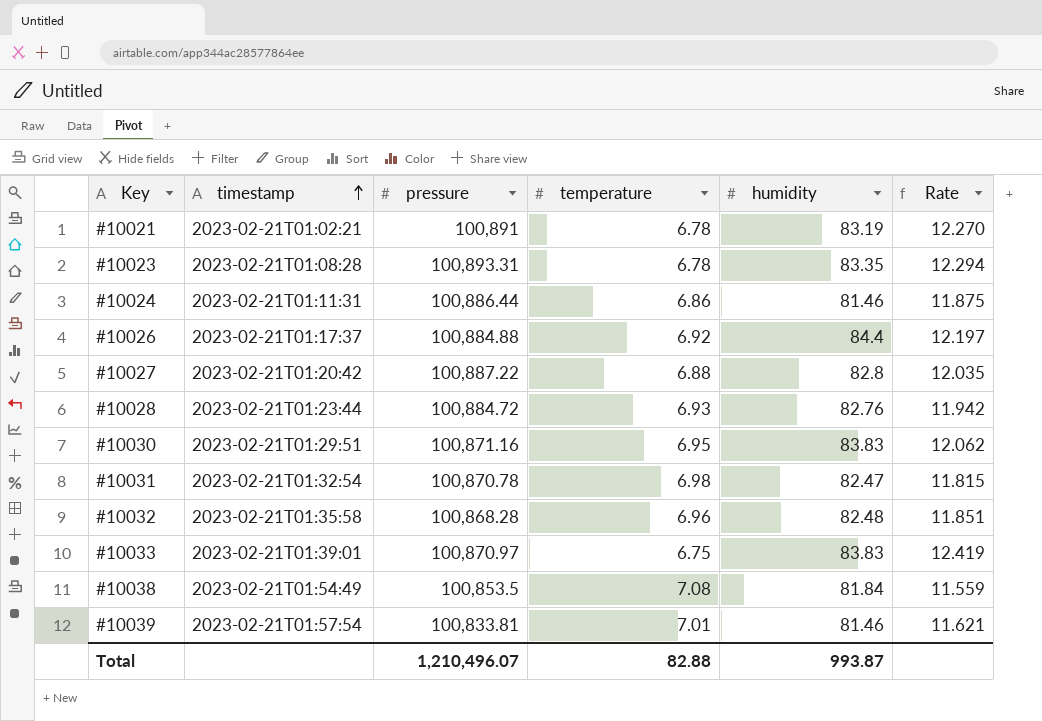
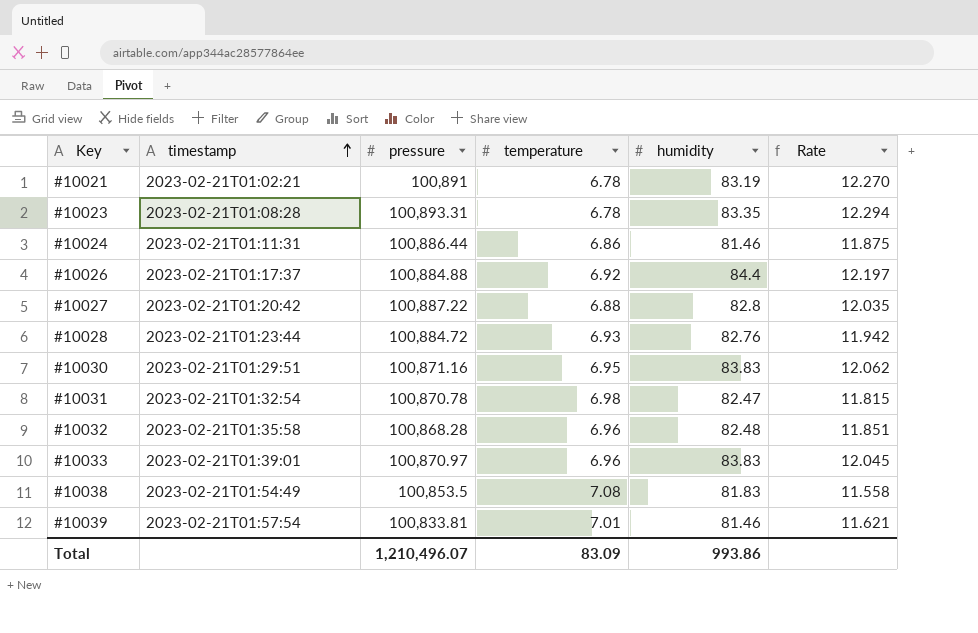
#10033 | temperature: 6.75 -> 6.96
#10033 | Rate: 12.419 -> 12.045
#10038 | humidity: 81.84 -> 81.83
#10038 | Rate: 11.559 -> 11.558
Total | temperature: 82.88 -> 83.09
Total | humidity: 993.87 -> 993.86

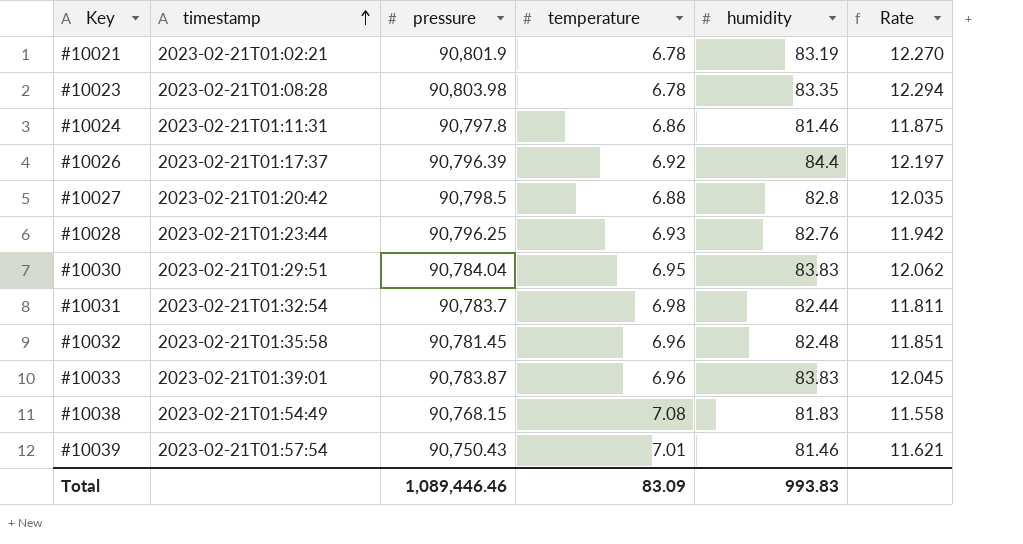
#10021 | pressure: 100,891 -> 90,801.9
#10023 | pressure: 100,893.31 -> 90,803.98
#10024 | pressure: 100,886.44 -> 90,797.8
#10026 | pressure: 100,884.88 -> 90,796.39
#10027 | pressure: 100,887.22 -> 90,798.5
#10028 | pressure: 100,884.72 -> 90,796.25
#10030 | pressure: 100,871.16 -> 90,784.04
#10031 | pressure: 100,870.78 -> 90,783.7
#10031 | humidity: 82.47 -> 82.44
#10031 | Rate: 11.815 -> 11.811
#10032 | pressure: 100,868.28 -> 90,781.45
#10033 | pressure: 100,870.97 -> 90,783.87
#10038 | pressure: 100,853.5 -> 90,768.15
#10039 | pressure: 100,833.81 -> 90,750.43
Total | pressure: 1,210,496.07 -> 1,089,446.46
Total | humidity: 993.86 -> 993.83

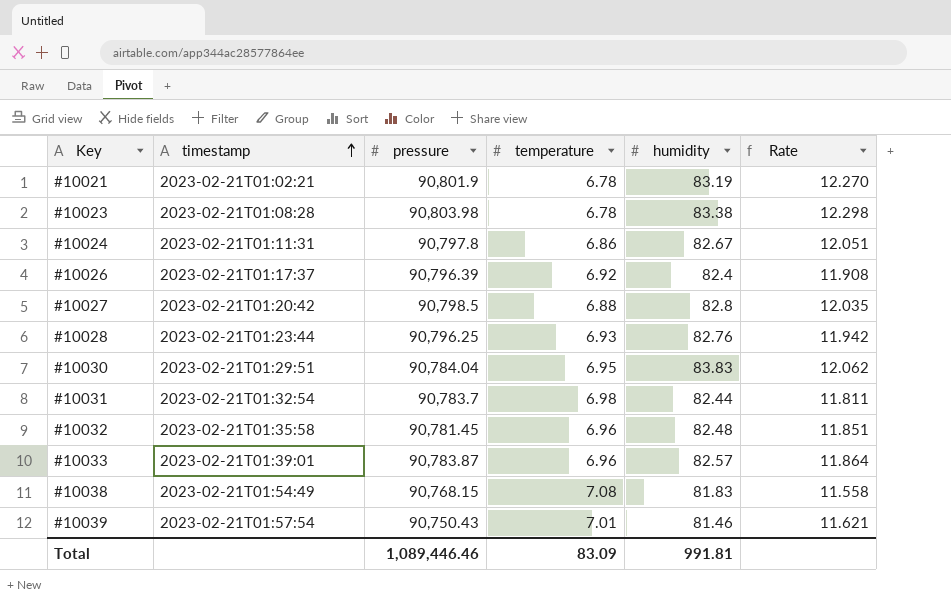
#10023 | humidity: 83.35 -> 83.38
#10023 | Rate: 12.294 -> 12.298
#10024 | humidity: 81.46 -> 82.67
#10024 | Rate: 11.875 -> 12.051
#10026 | humidity: 84.4 -> 82.4
#10026 | Rate: 12.197 -> 11.908
#10033 | humidity: 83.83 -> 82.57
#10033 | Rate: 12.045 -> 11.864
Total | humidity: 993.83 -> 991.81

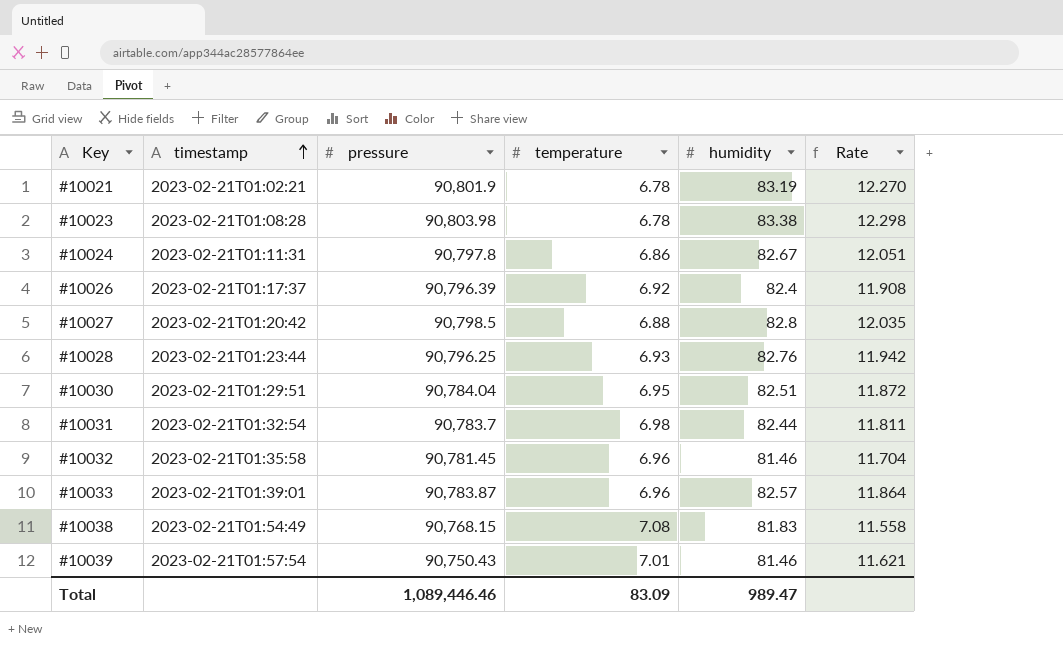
#10030 | humidity: 83.83 -> 82.51
#10030 | Rate: 12.062 -> 11.872
#10032 | humidity: 82.48 -> 81.46
#10032 | Rate: 11.851 -> 11.704
Total | humidity: 991.81 -> 989.47

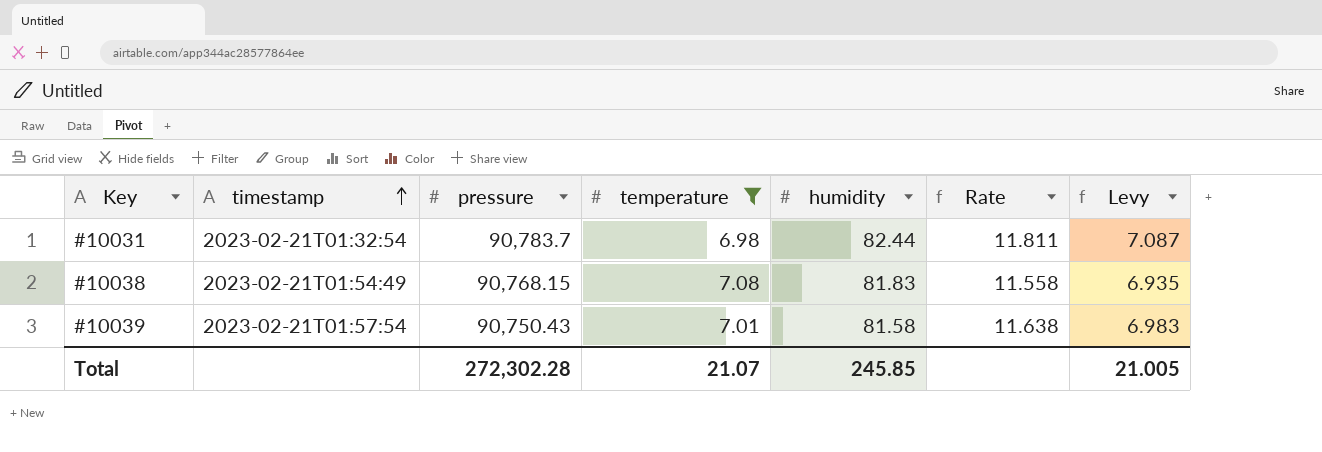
filter: none -> temperature >= 6.98
column Levy | formula: none -> [Rate] * 0.6
#10039 | humidity: 81.46 -> 81.58
#10039 | Rate: 11.621 -> 11.638
Total | pressure: 1,089,446.46 -> 272,302.28
Total | temperature: 83.09 -> 21.07
Total | humidity: 989.47 -> 245.85

